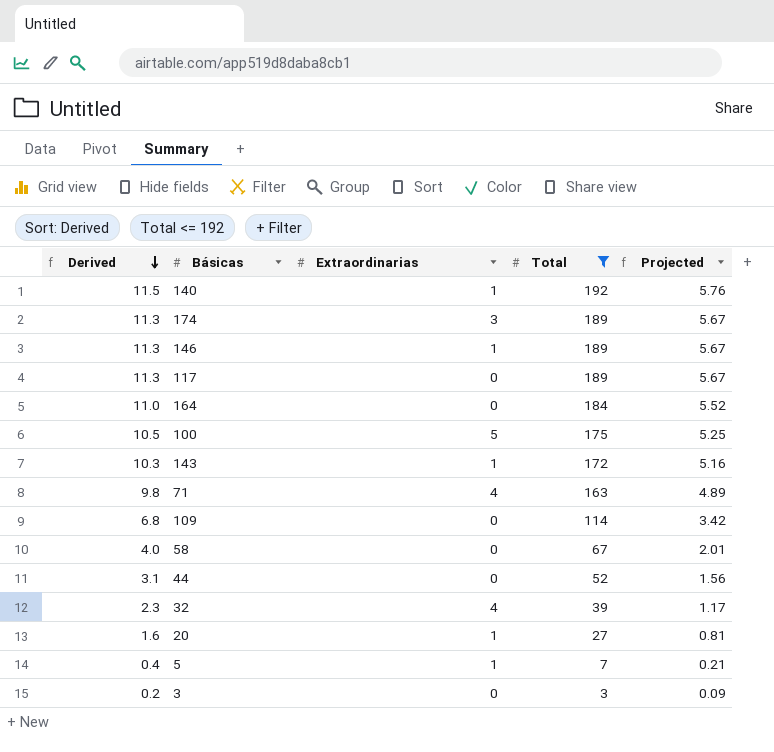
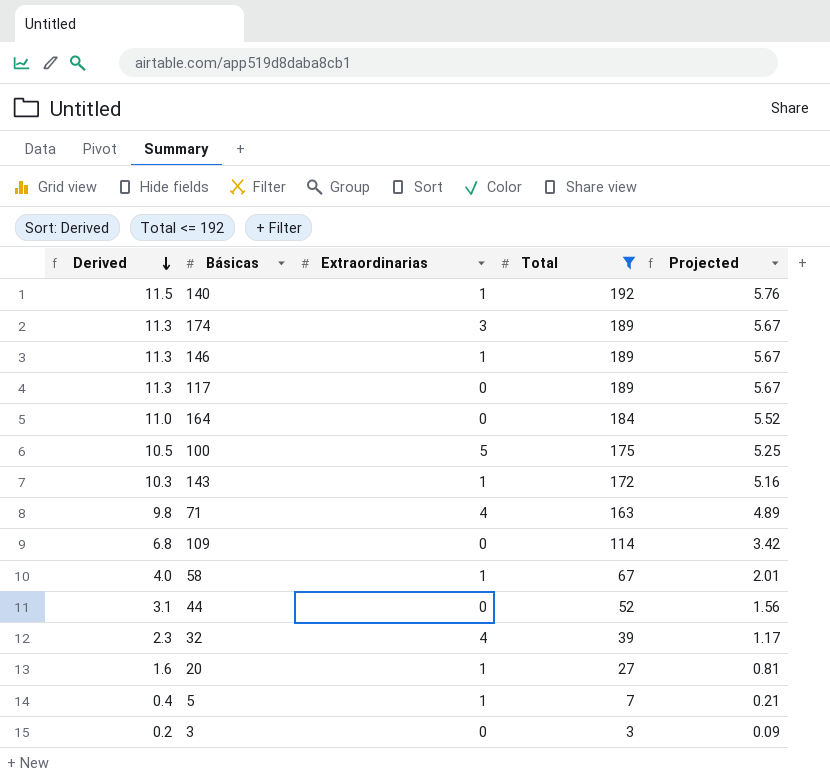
58 | Extraordinarias: 0 -> 1

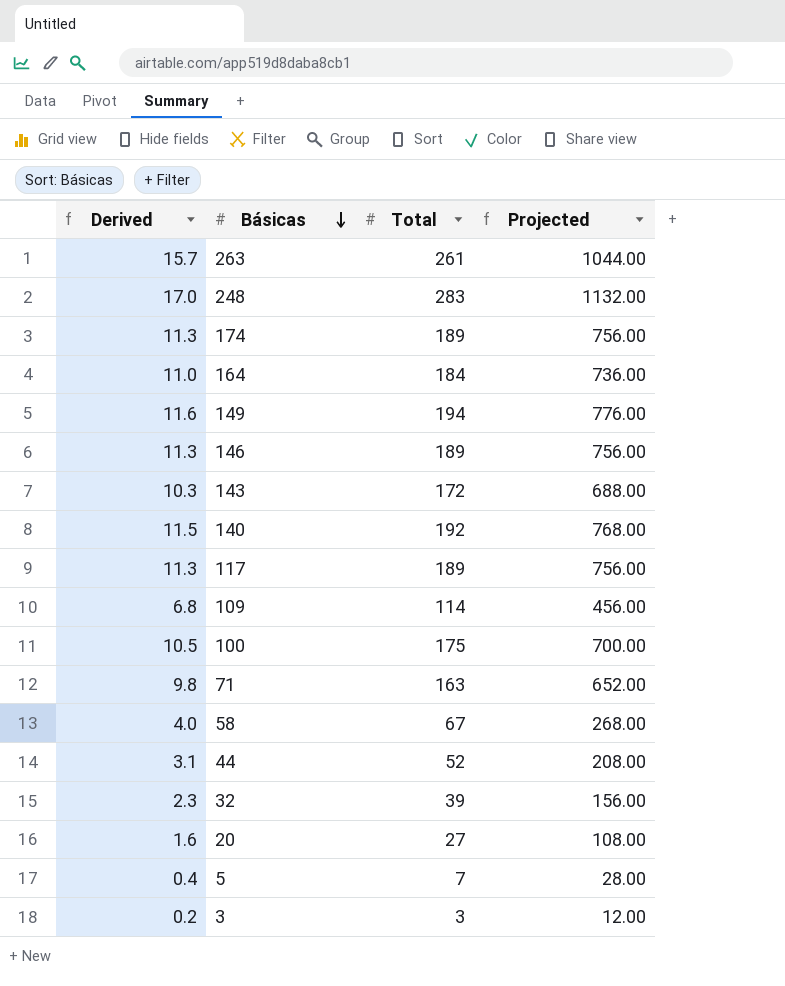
filter: Total <= 192 -> none
row order: Derived descending -> Básicas descending
column Extraordinarias | position: 3 -> none
column Projected | formula: [Total] * 0.03 -> [Total] * 4

